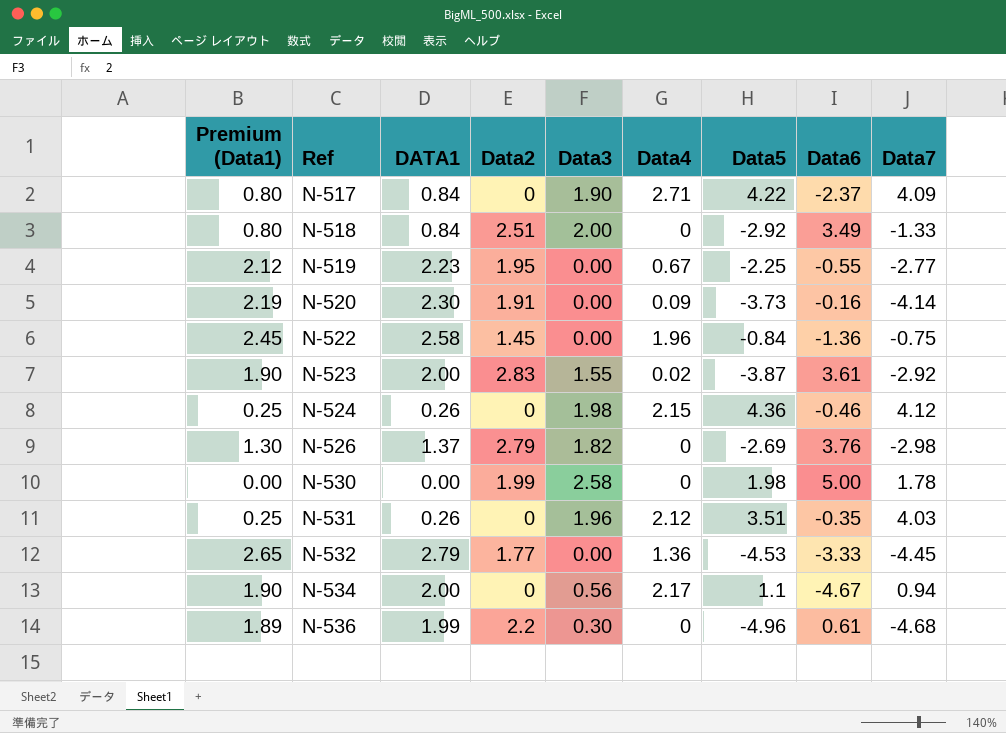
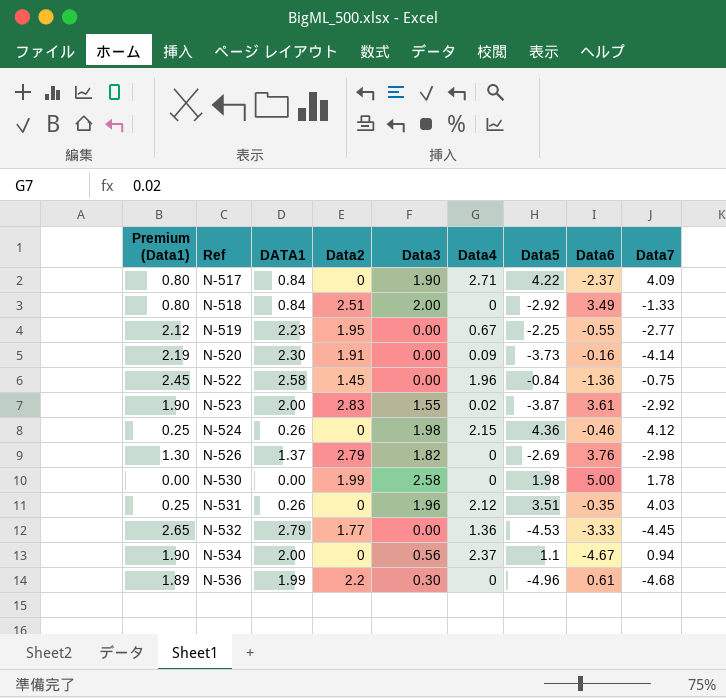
N-534 | Data4: 2.17 -> 2.37

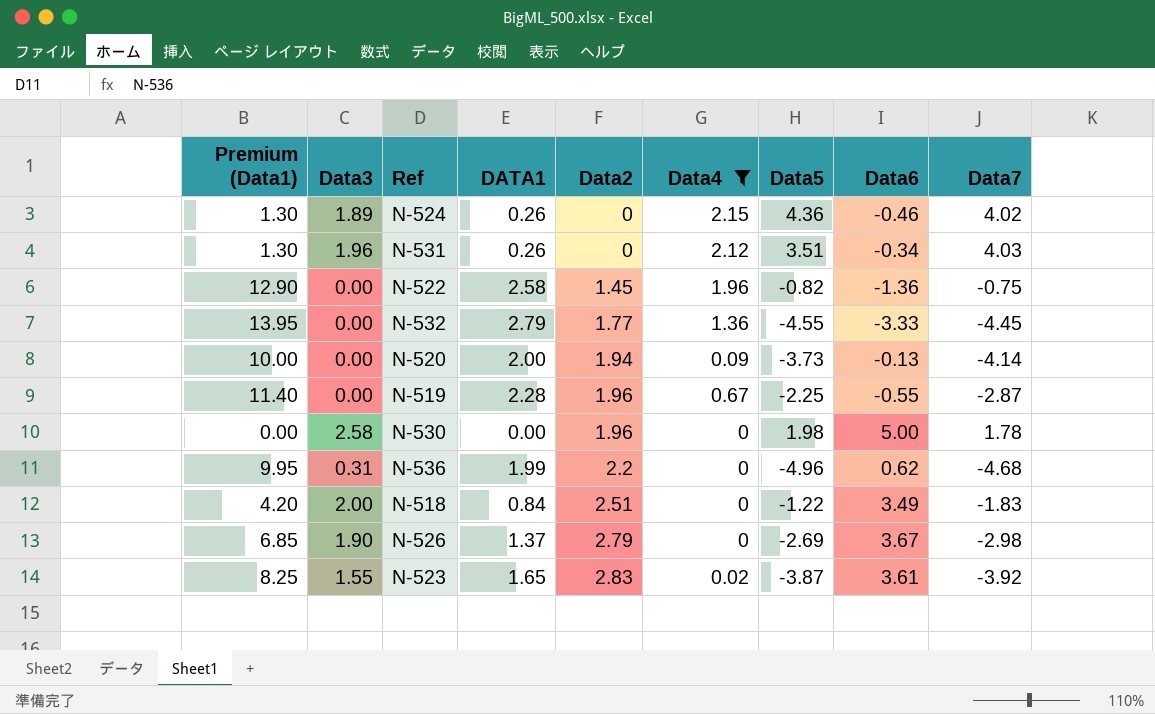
filter: none -> Data4 <= 2.15
row order: Ref ascending -> Data2 ascending
column Premium (Data1) | formula: [DATA1] * 0.95 -> [DATA1] * 5
column Data3 | position: 5 -> 2
N-524 | Data3: 1.98 -> 1.89
N-524 | Data7: 4.12 -> 4.02
N-531 | Data6: -0.35 -> -0.34
N-522 | Data5: -0.84 -> -0.82
N-532 | Data5: -4.53 -> -4.55
N-520 | DATA1: 2.30 -> 2.00
N-520 | Data2: 1.91 -> 1.94
N-520 | Data6: -0.16 -> -0.13
N-519 | DATA1: 2.23 -> 2.28
N-519 | Data2: 1.95 -> 1.96
N-519 | Data7: -2.77 -> -2.87
N-530 | Data2: 1.99 -> 1.96
N-536 | Data3: 0.30 -> 0.31
N-536 | Data6: 0.61 -> 0.62
N-518 | Data5: -2.92 -> -1.22
N-518 | Data7: -1.33 -> -1.83
N-526 | Data3: 1.82 -> 1.90
N-526 | Data6: 3.76 -> 3.67
N-523 | DATA1: 2.00 -> 1.65
N-523 | Data7: -2.92 -> -3.92

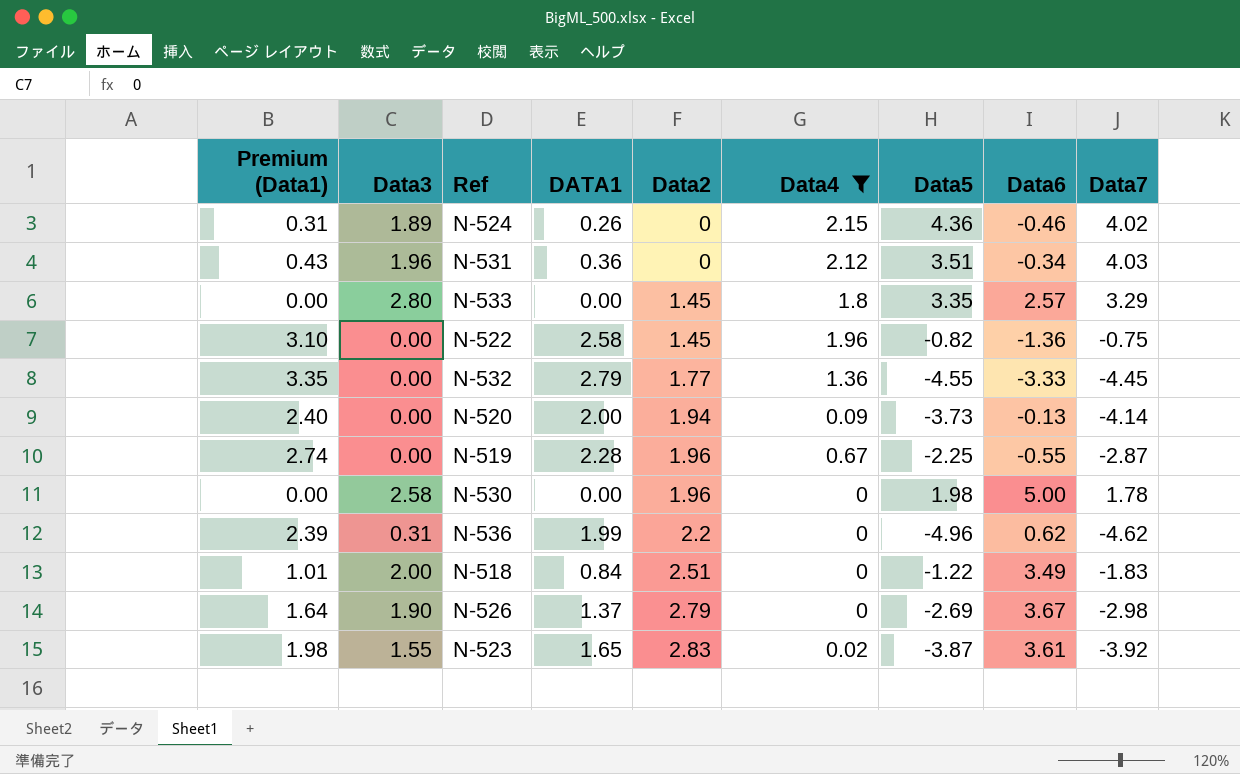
column Premium (Data1) | formula: [DATA1] * 5 -> [DATA1] * 1.2
N-531 | DATA1: 0.26 -> 0.36
row N-533: none -> 0.00 | 2.80 | 0.00 | 1.45 | 1.8 | 3.35 | 2.57 | 3.29
N-536 | Data7: -4.68 -> -4.62

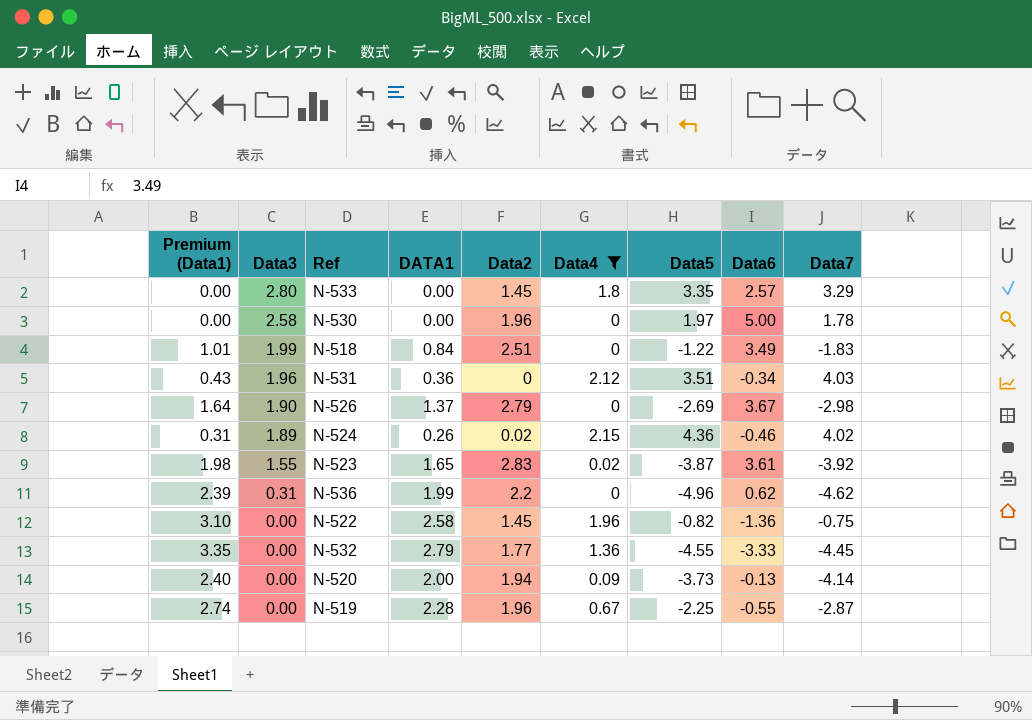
row order: Data2 ascending -> Data3 descending
N-530 | Data5: 1.98 -> 1.97
N-518 | Data3: 2.00 -> 1.99
N-524 | Data2: 0 -> 0.02

